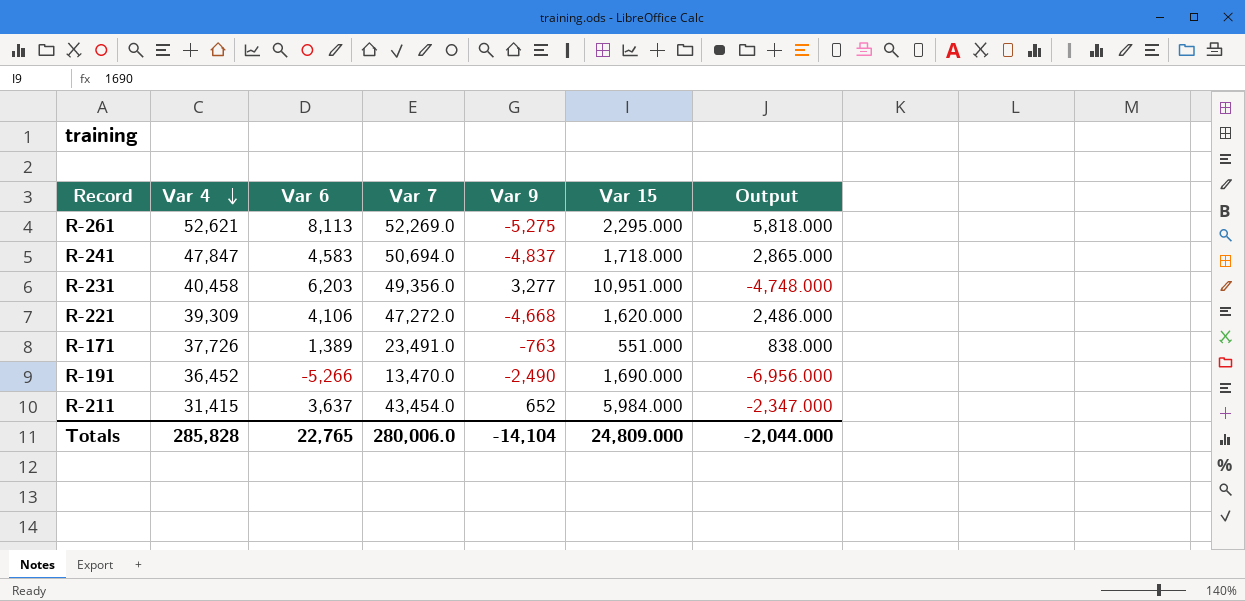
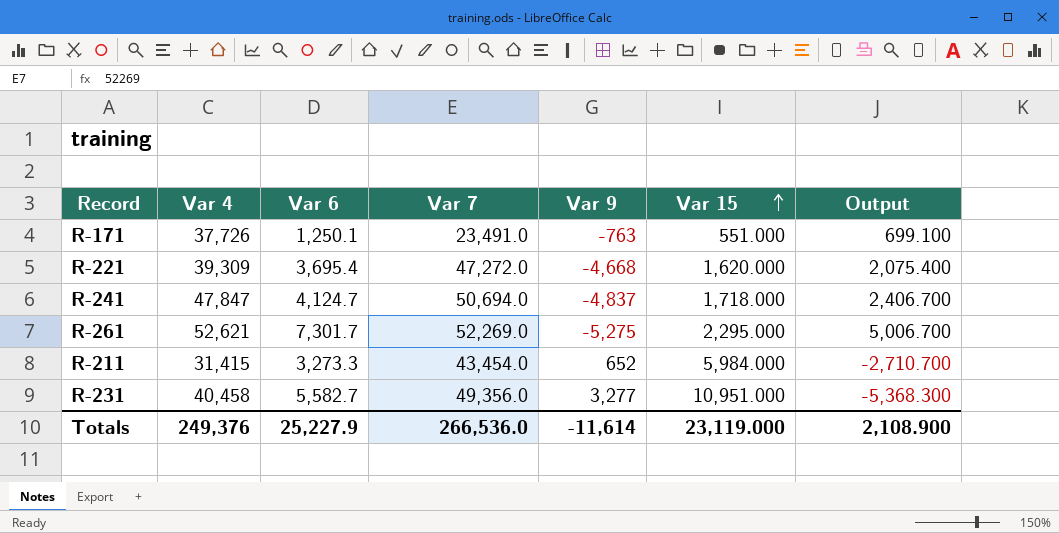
row order: Var 4 descending -> Var 15 ascending
row R-191: 36,452 | -5,266 | 13,470.0 | -2,490 | 1,690.000 | -6,956.000 -> none
R-171 | Var 6: 1,389 -> 1,250.1
R-171 | Output: 838.000 -> 699.100
R-221 | Var 6: 4,106 -> 3,695.4
R-221 | Output: 2,486.000 -> 2,075.400
R-241 | Var 6: 4,583 -> 4,124.7
R-241 | Output: 2,865.000 -> 2,406.700
R-261 | Var 6: 8,113 -> 7,301.7
R-261 | Output: 5,818.000 -> 5,006.700
R-211 | Var 6: 3,637 -> 3,273.3
R-211 | Output: -2,347.000 -> -2,710.700
R-231 | Var 6: 6,203 -> 5,582.7
R-231 | Output: -4,748.000 -> -5,368.300
Totals | Var 4: 285,828 -> 249,376
Totals | Var 6: 22,765 -> 25,227.9
Totals | Var 7: 280,006.0 -> 266,536.0
Totals | Var 9: -14,104 -> -11,614
Totals | Var 15: 24,809.000 -> 23,119.000
Totals | Output: -2,044.000 -> 2,108.900

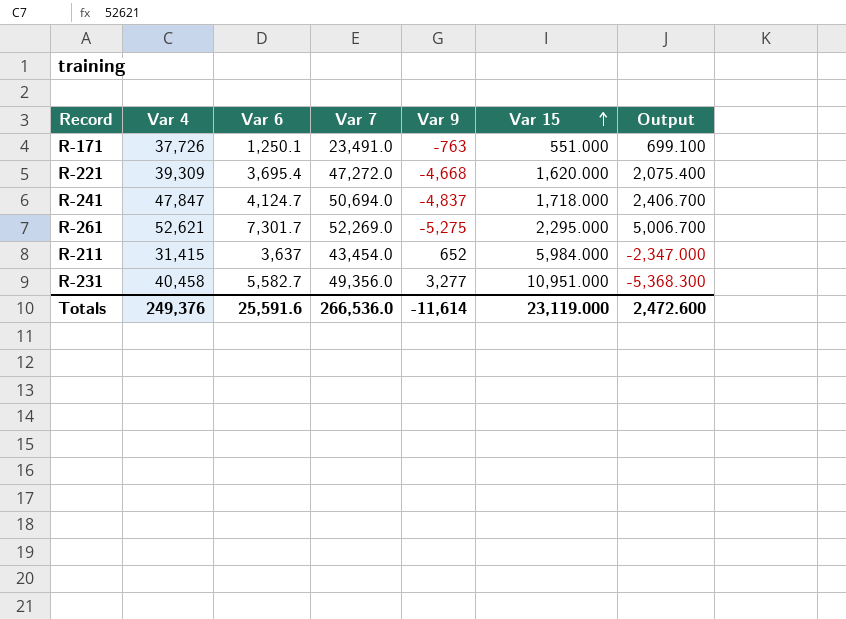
R-211 | Var 6: 3,273.3 -> 3,637
R-211 | Output: -2,710.700 -> -2,347.000
Totals | Var 6: 25,227.9 -> 25,591.6
Totals | Output: 2,108.900 -> 2,472.600

